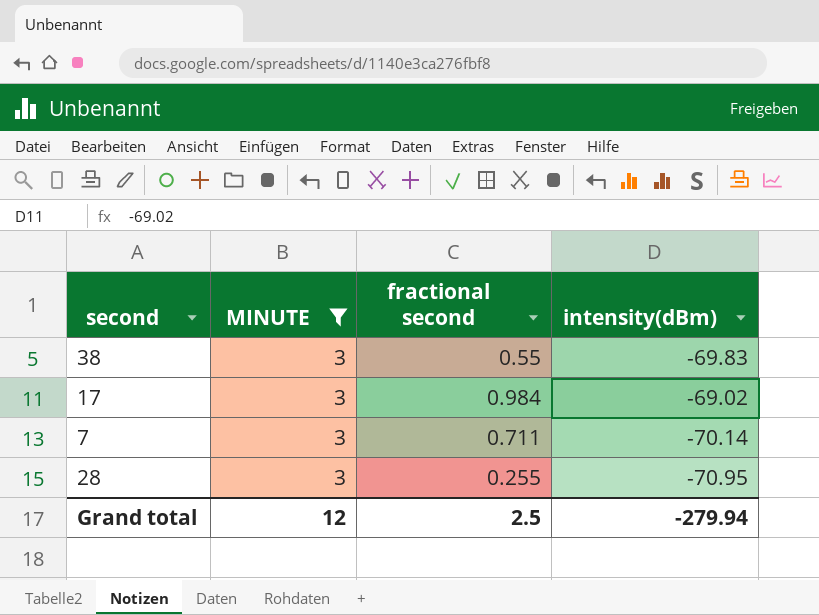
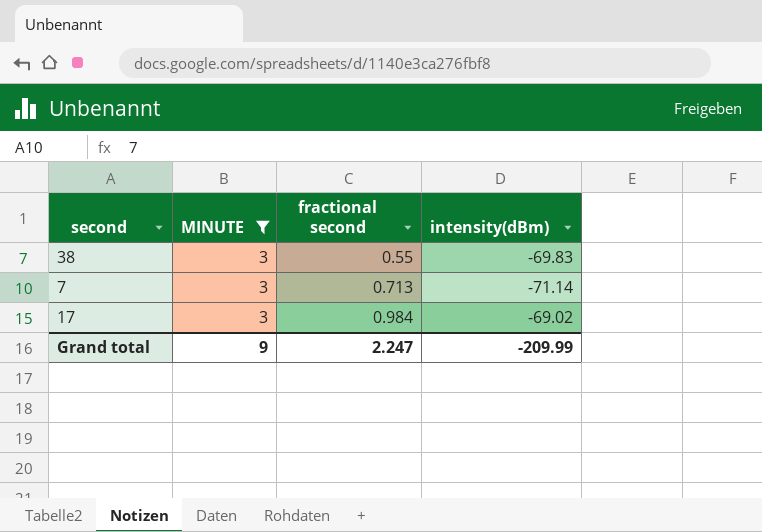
row order: none -> fractional second ascending
row 28: 3 | 0.255 | -70.95 -> none
7 | fractional second: 0.711 -> 0.713
7 | intensity(dBm): -70.14 -> -71.14
Grand total | MINUTE: 12 -> 9
Grand total | fractional second: 2.5 -> 2.247
Grand total | intensity(dBm): -279.94 -> -209.99

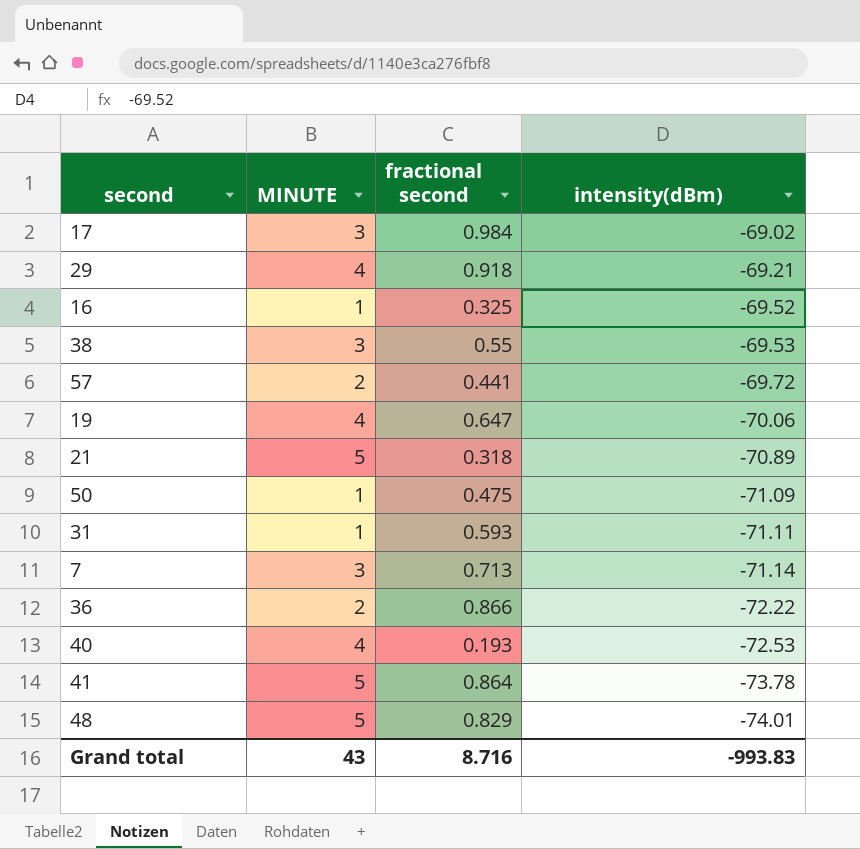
filter: MINUTE = 3 -> none
row order: fractional second ascending -> intensity(dBm) descending
38 | intensity(dBm): -69.83 -> -69.53
Grand total | MINUTE: 9 -> 43
Grand total | fractional second: 2.247 -> 8.716
Grand total | intensity(dBm): -209.99 -> -993.83

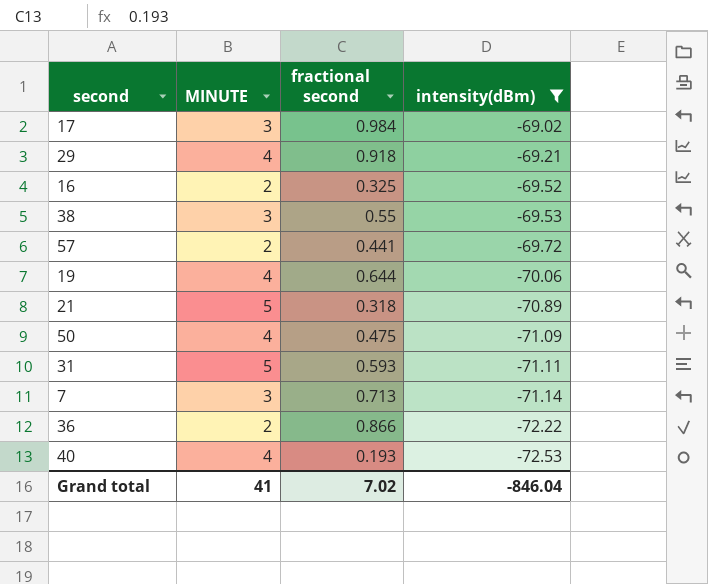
filter: none -> intensity(dBm) >= -72.53
16 | MINUTE: 1 -> 2
19 | fractional second: 0.647 -> 0.644
50 | MINUTE: 1 -> 4
31 | MINUTE: 1 -> 5
Grand total | MINUTE: 43 -> 41
Grand total | fractional second: 8.716 -> 7.02
Grand total | intensity(dBm): -993.83 -> -846.04

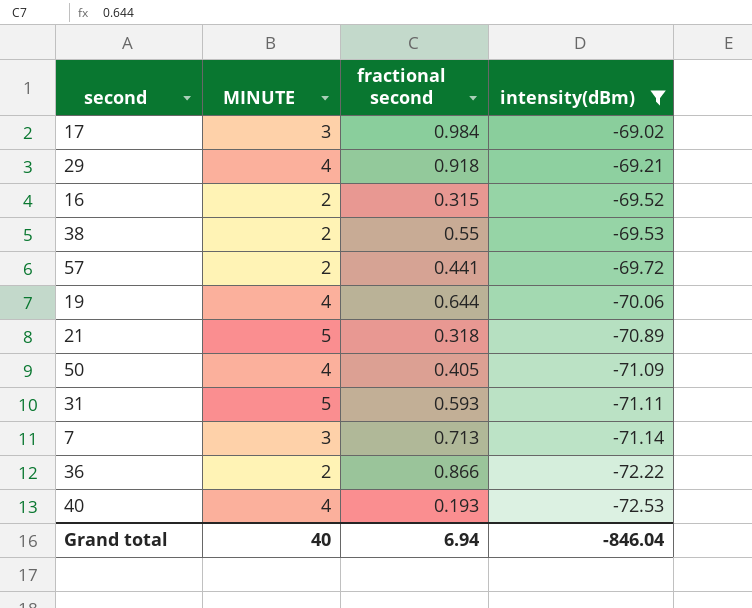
16 | fractional second: 0.325 -> 0.315
38 | MINUTE: 3 -> 2
50 | fractional second: 0.475 -> 0.405
Grand total | MINUTE: 41 -> 40
Grand total | fractional second: 7.02 -> 6.94

